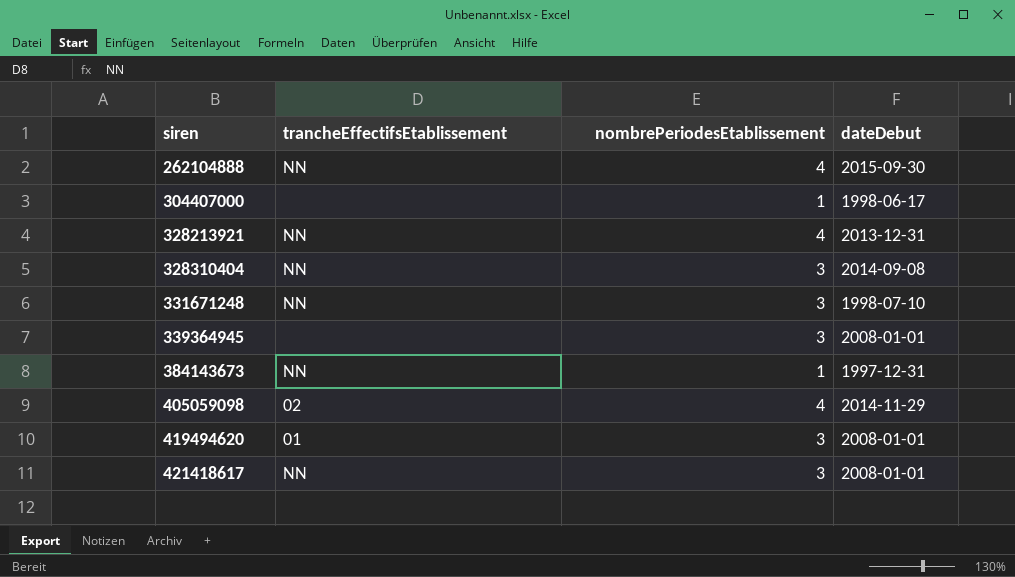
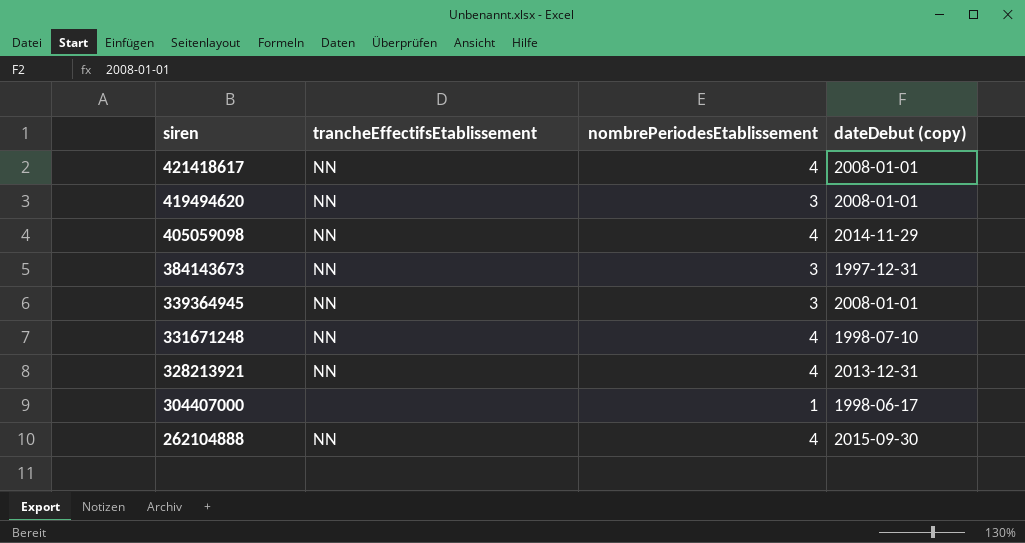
row order: siren ascending -> siren descending
column name: dateDebut -> dateDebut (copy)
row 328310404: NN | 3 | 2014-09-08 -> none
421418617 | nombrePeriodesEtablissement: 3 -> 4
419494620 | trancheEffectifsEtablissement: 01 -> NN
405059098 | trancheEffectifsEtablissement: 02 -> NN
384143673 | nombrePeriodesEtablissement: 1 -> 3
339364945 | trancheEffectifsEtablissement: none -> NN
331671248 | nombrePeriodesEtablissement: 3 -> 4

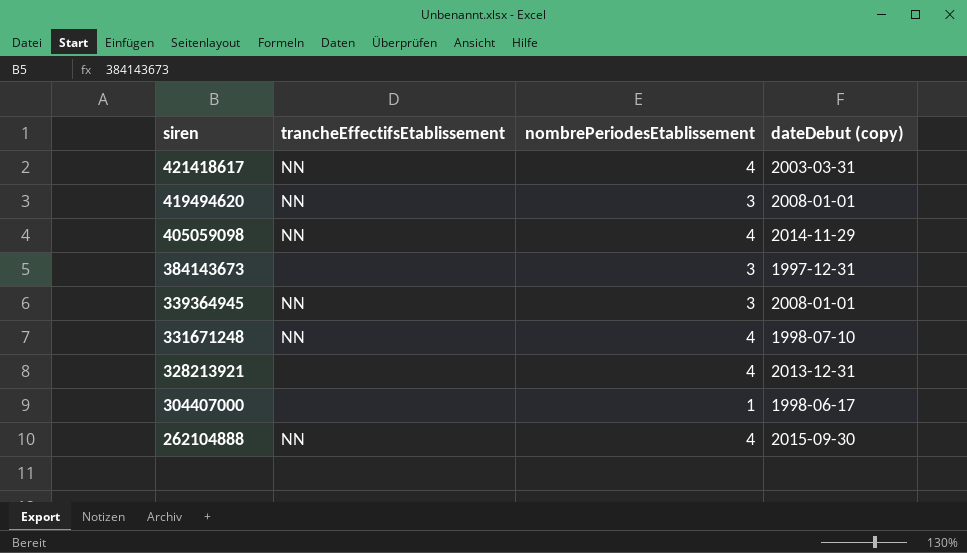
421418617 | dateDebut (copy): 2008-01-01 -> 2003-03-31
384143673 | trancheEffectifsEtablissement: NN -> none
328213921 | trancheEffectifsEtablissement: NN -> none

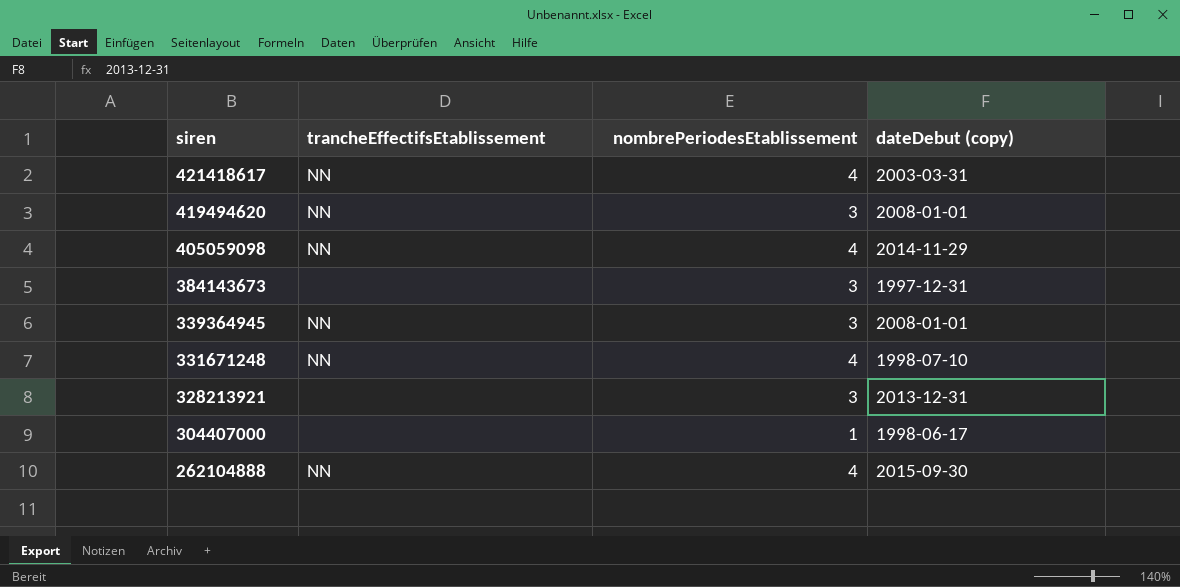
328213921 | nombrePeriodesEtablissement: 4 -> 3

